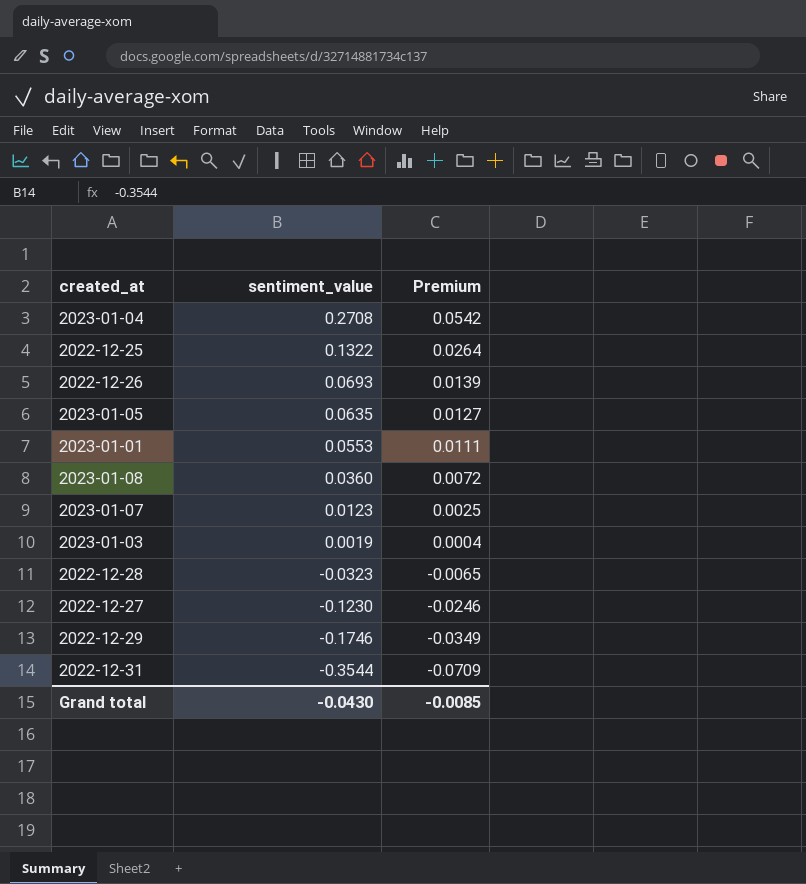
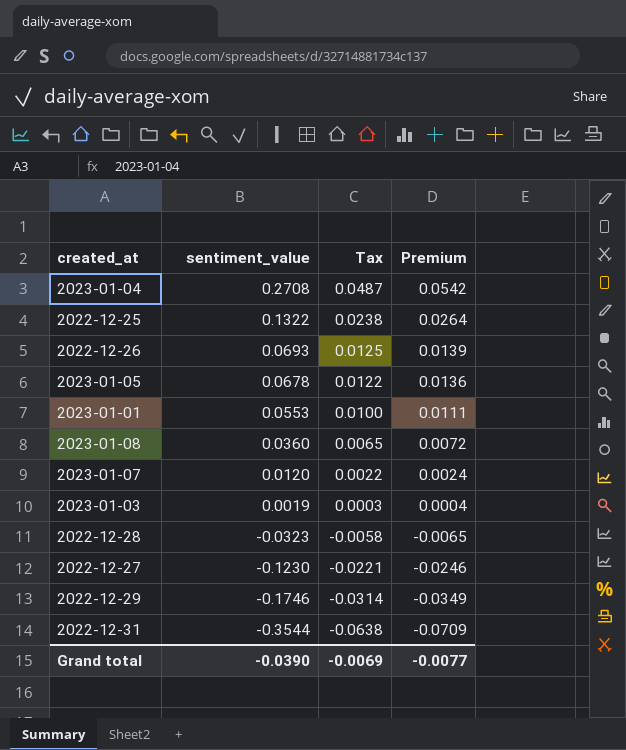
column Tax | formula: none -> [sentiment_value] * 0.18
2023-01-05 | sentiment_value: 0.0635 -> 0.0678
2023-01-05 | Premium: 0.0127 -> 0.0136
2023-01-07 | sentiment_value: 0.0123 -> 0.0120
2023-01-07 | Premium: 0.0025 -> 0.0024
Grand total | sentiment_value: -0.0430 -> -0.0390
Grand total | Premium: -0.0085 -> -0.0077

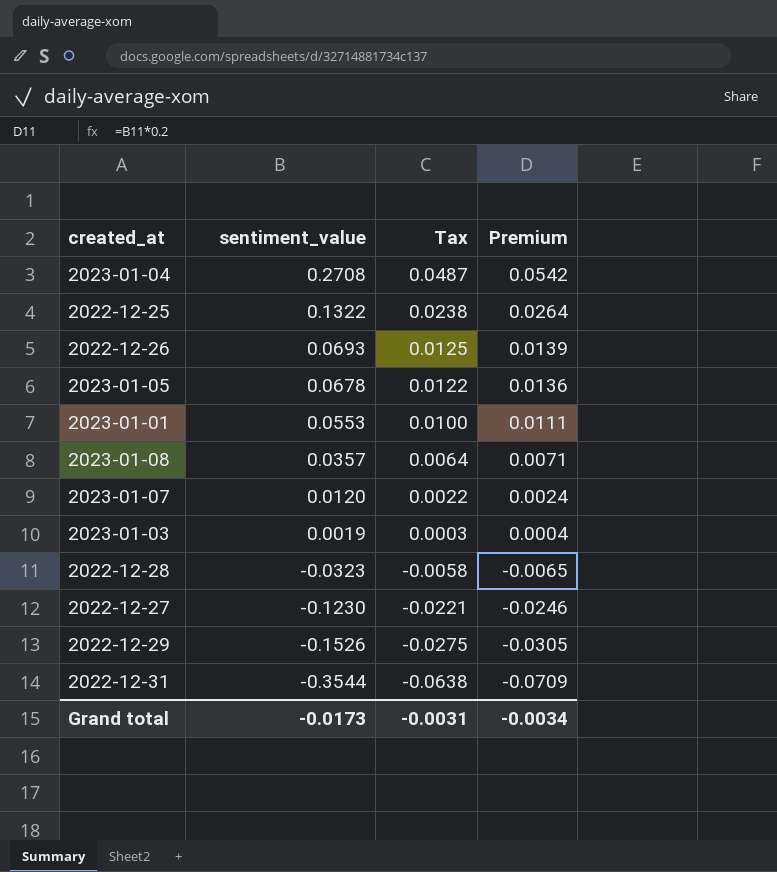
2023-01-08 | sentiment_value: 0.0360 -> 0.0357
2023-01-08 | Tax: 0.0065 -> 0.0064
2023-01-08 | Premium: 0.0072 -> 0.0071
2022-12-29 | sentiment_value: -0.1746 -> -0.1526
2022-12-29 | Tax: -0.0314 -> -0.0275
2022-12-29 | Premium: -0.0349 -> -0.0305
Grand total | sentiment_value: -0.0390 -> -0.0173
Grand total | Tax: -0.0069 -> -0.0031
Grand total | Premium: -0.0077 -> -0.0034

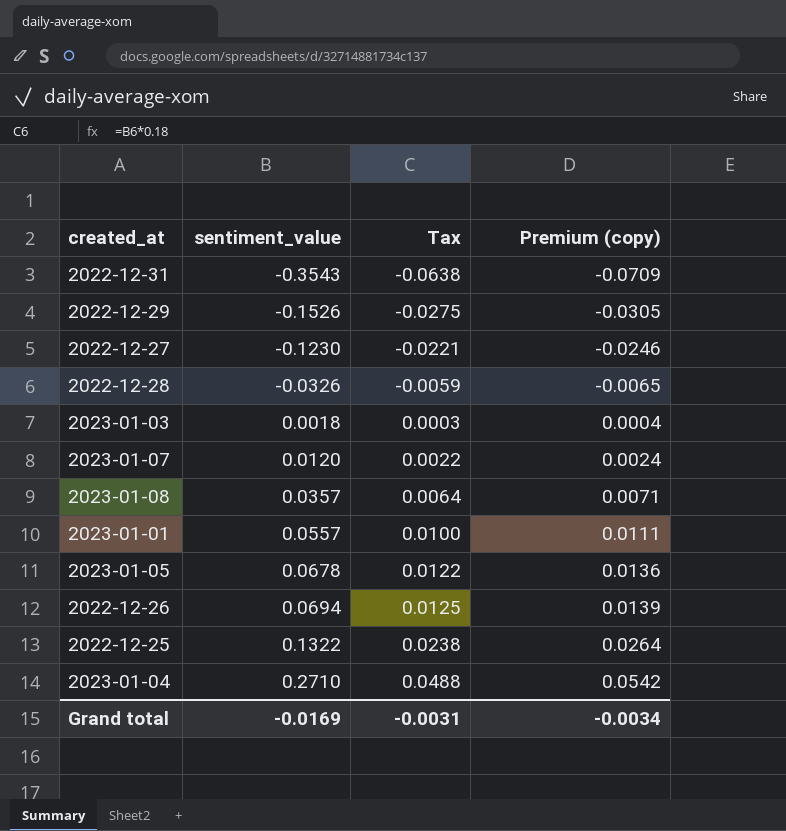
row order: sentiment_value descending -> sentiment_value ascending
column name: Premium -> Premium (copy)
2022-12-31 | sentiment_value: -0.3544 -> -0.3543
2022-12-28 | sentiment_value: -0.0323 -> -0.0326
2022-12-28 | Tax: -0.0058 -> -0.0059
2023-01-03 | sentiment_value: 0.0019 -> 0.0018
2023-01-01 | sentiment_value: 0.0553 -> 0.0557
2022-12-26 | sentiment_value: 0.0693 -> 0.0694
2023-01-04 | sentiment_value: 0.2708 -> 0.2710
2023-01-04 | Tax: 0.0487 -> 0.0488
Grand total | sentiment_value: -0.0173 -> -0.0169

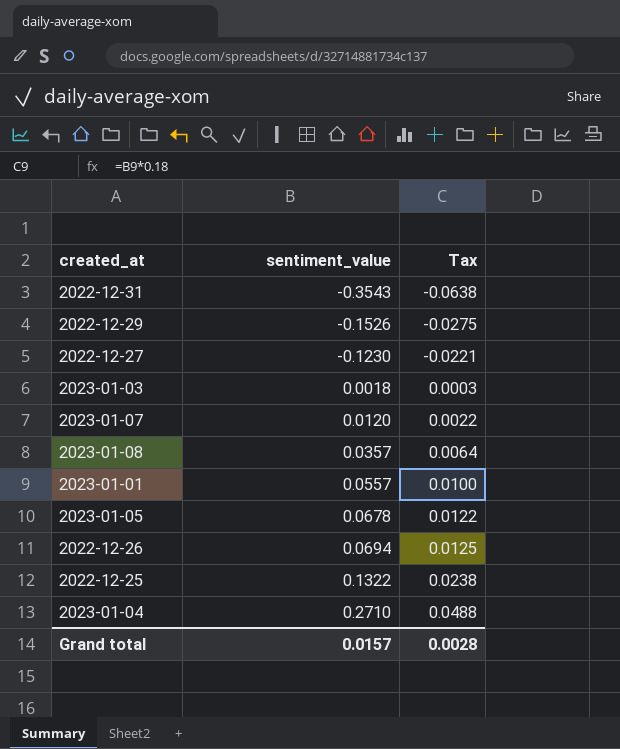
column Premium (copy) | formula: [sentiment_value] * 0.2 -> none
row 2022-12-28: -0.0326 | -0.0059 | -0.0065 -> none
Grand total | sentiment_value: -0.0169 -> 0.0157
Grand total | Tax: -0.0031 -> 0.0028

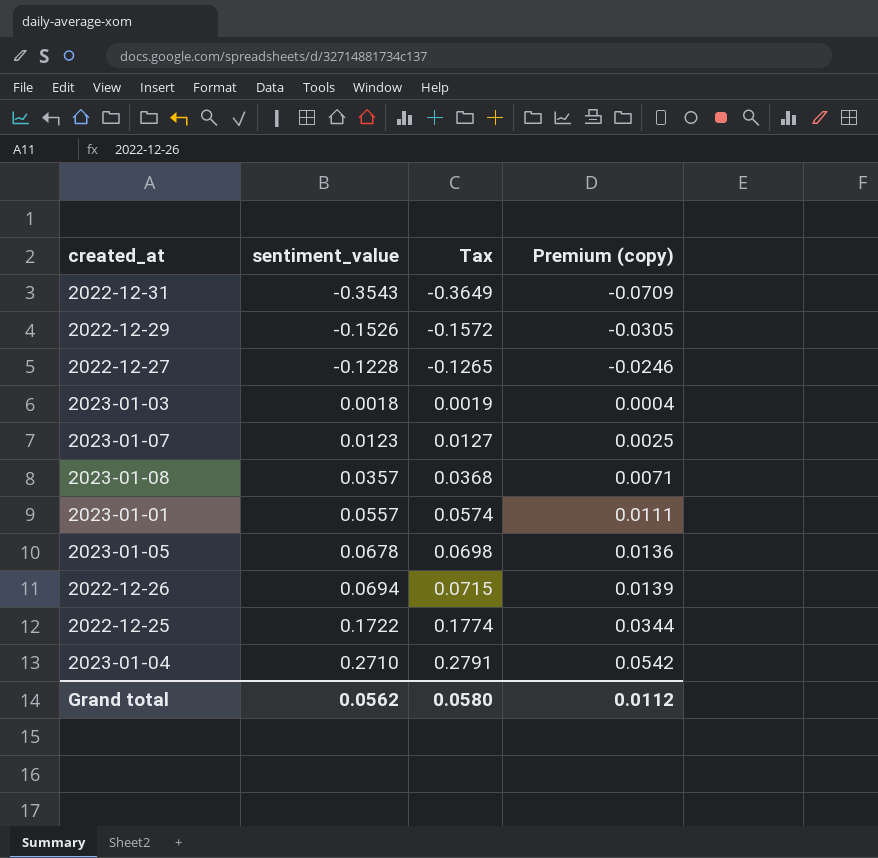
column Tax | formula: [sentiment_value] * 0.18 -> [sentiment_value] * 1.03
column Premium (copy) | formula: none -> [sentiment_value] * 0.2
2022-12-27 | sentiment_value: -0.1230 -> -0.1228
2023-01-07 | sentiment_value: 0.0120 -> 0.0123
2022-12-25 | sentiment_value: 0.1322 -> 0.1722
Grand total | sentiment_value: 0.0157 -> 0.0562
Grand total | Tax: 0.0028 -> 0.0580

